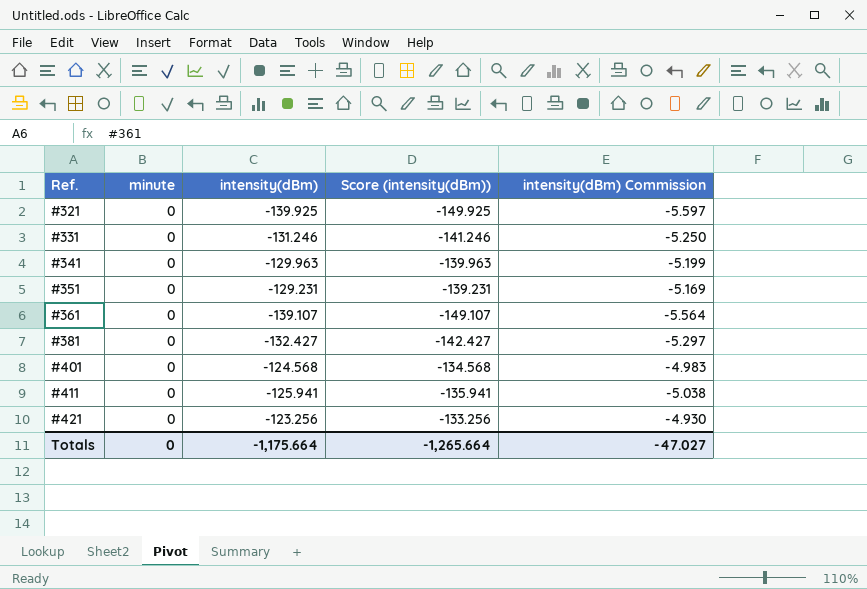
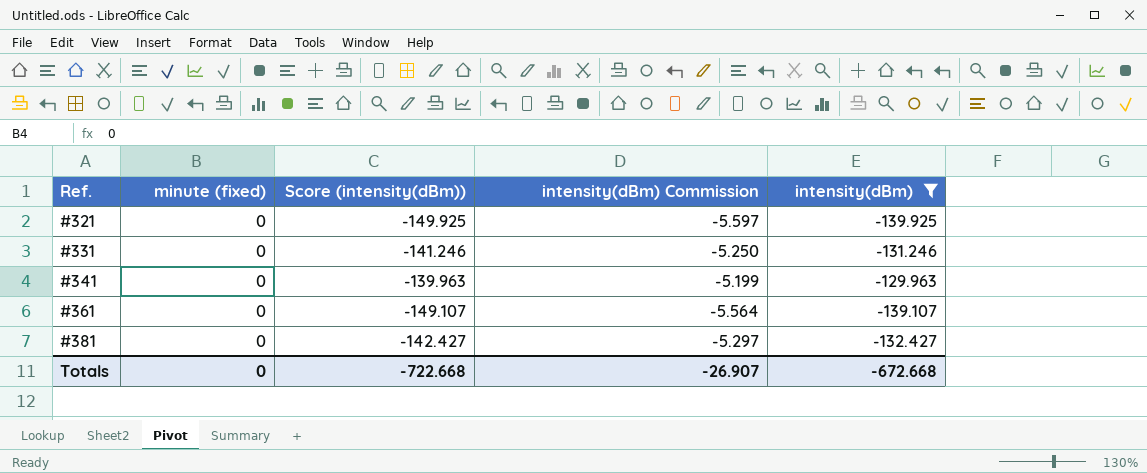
filter: none -> intensity(dBm) <= -129.963
column name: minute -> minute (fixed)
column intensity(dBm) | position: 3 -> 5
Totals | Score (intensity(dBm)): -1,265.664 -> -722.668
Totals | intensity(dBm) Commission: -47.027 -> -26.907
Totals | intensity(dBm): -1,175.664 -> -672.668

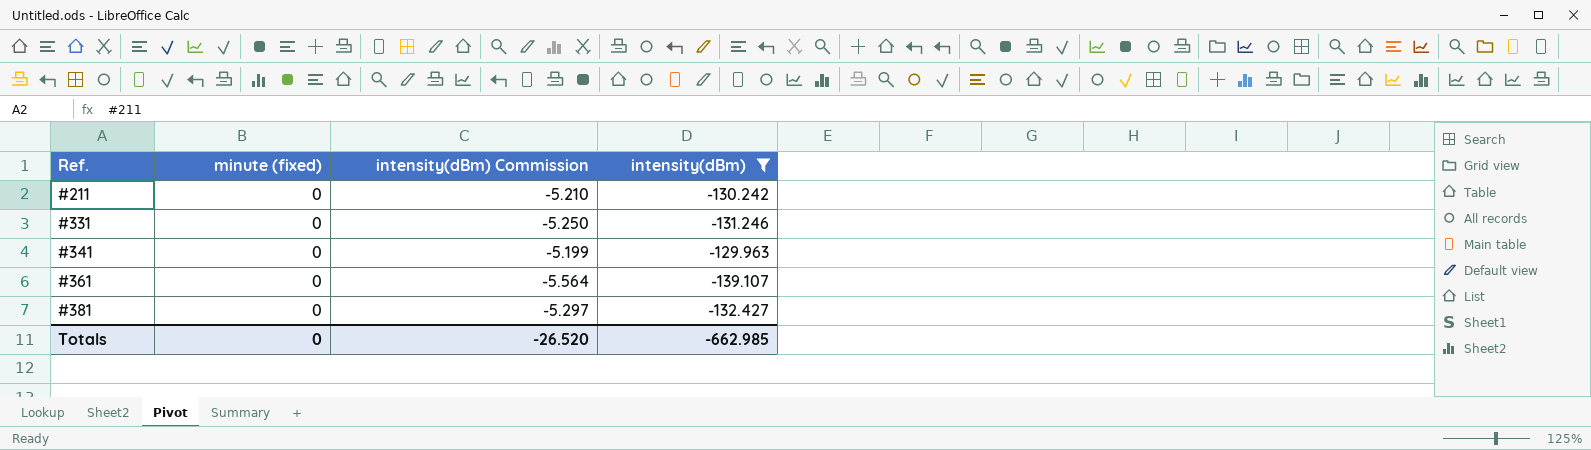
column Score (intensity(dBm)) | formula: [intensity(dBm)] - 10 -> none
row #321: 0 | -149.925 | -5.597 | -139.925 -> none
row #211: none -> 0 | -5.210 | -130.242
Totals | intensity(dBm) Commission: -26.907 -> -26.520
Totals | intensity(dBm): -672.668 -> -662.985

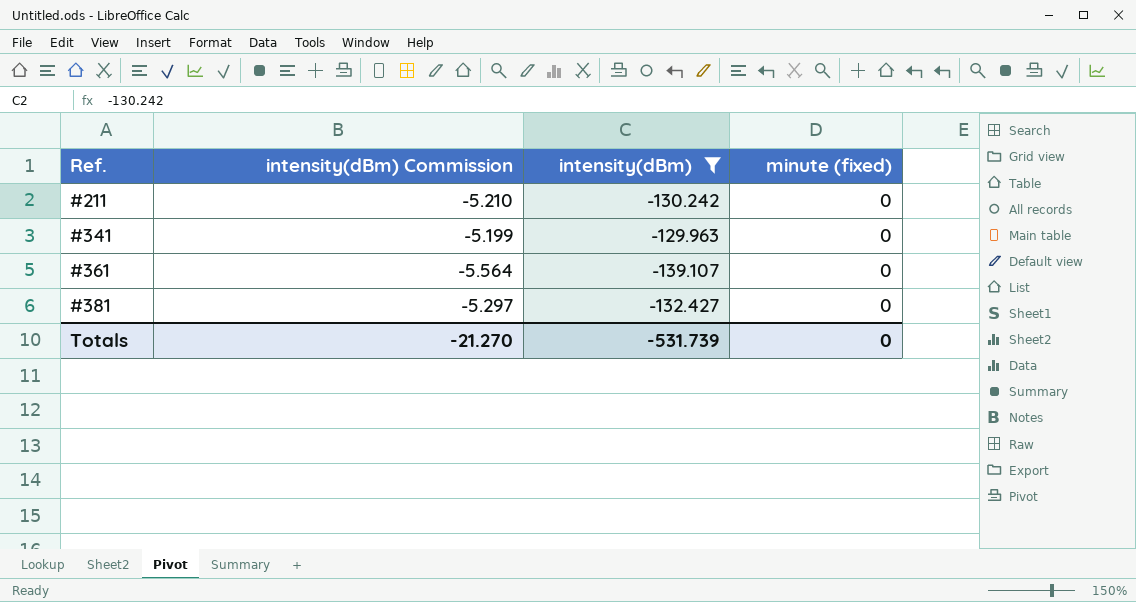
column minute (fixed) | position: 2 -> 4
row #331: 0 | -5.250 | -131.246 -> none
Totals | intensity(dBm) Commission: -26.520 -> -21.270
Totals | intensity(dBm): -662.985 -> -531.739

